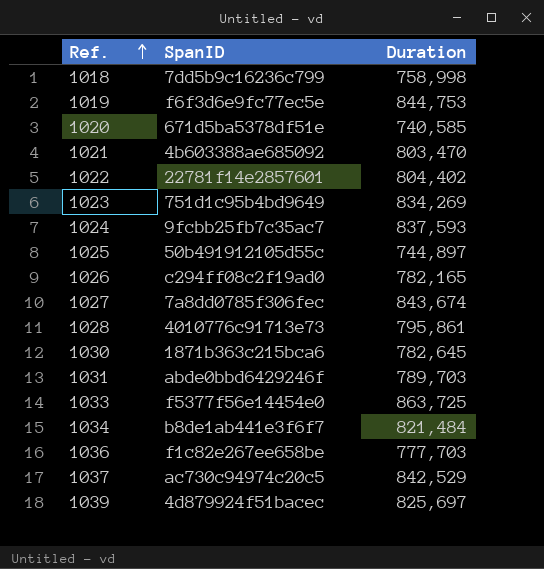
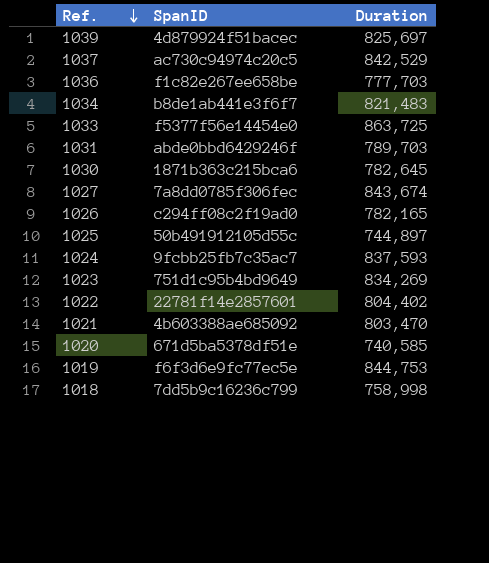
row order: Ref. ascending -> Ref. descending
row 1028: 4010776c91713e73 | 795,861 -> none
1034 | Duration: 821,484 -> 821,483

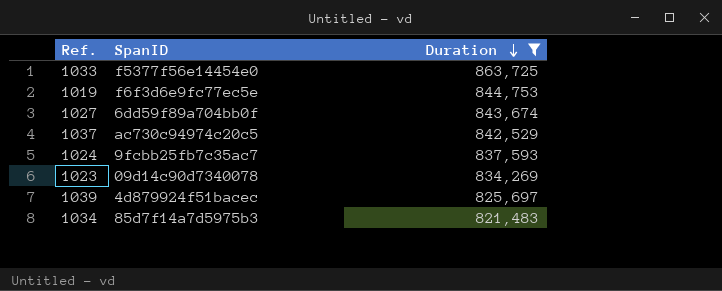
filter: none -> Duration >= 821,483
row order: Ref. descending -> Duration descending
1027 | SpanID: 7a8dd0785f306fec -> 6dd59f89a704bb0f
1023 | SpanID: 751d1c95b4bd9649 -> 09d14c90d7340078
1034 | SpanID: b8de1ab441e3f6f7 -> 85d7f14a7d5975b3

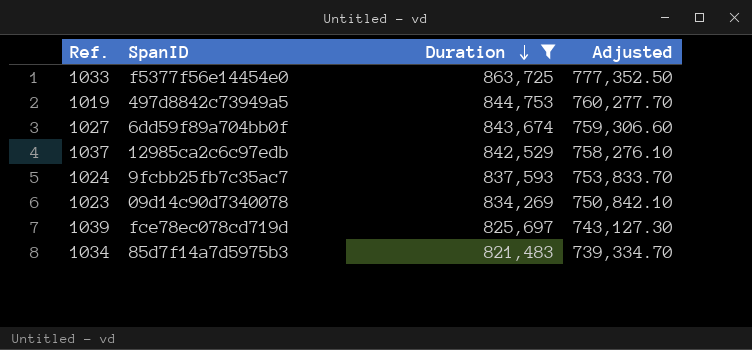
column Adjusted | formula: none -> [Duration] * 0.9
1019 | SpanID: f6f3d6e9fc77ec5e -> 497d8842c73949a5
1037 | SpanID: ac730c94974c20c5 -> 12985ca2c6c97edb
1039 | SpanID: 4d879924f51bacec -> fce78ec078cd719d

